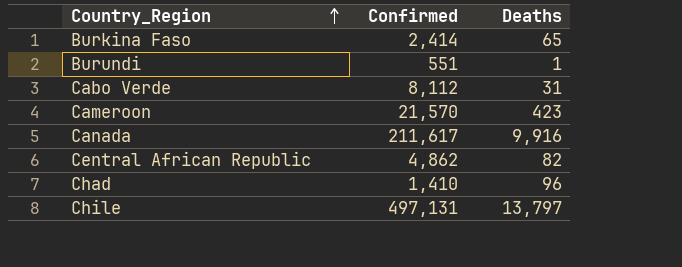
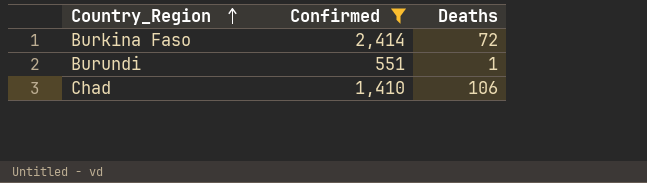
filter: none -> Confirmed <= 2,414
Burkina Faso | Deaths: 65 -> 72
Chad | Deaths: 96 -> 106

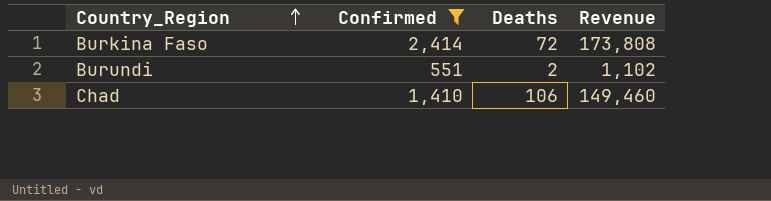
column Revenue | formula: none -> [Confirmed] * [Deaths]
Burundi | Deaths: 1 -> 2

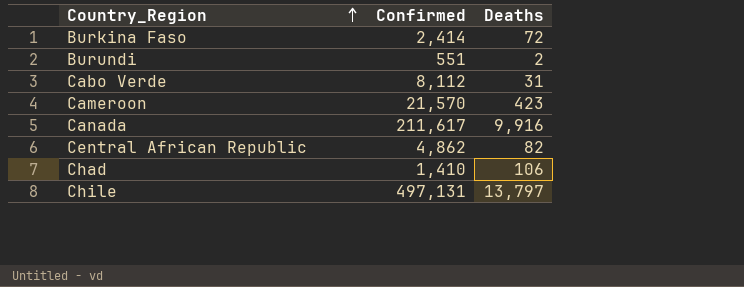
filter: Confirmed <= 2,414 -> none
column Revenue | formula: [Confirmed] * [Deaths] -> none

